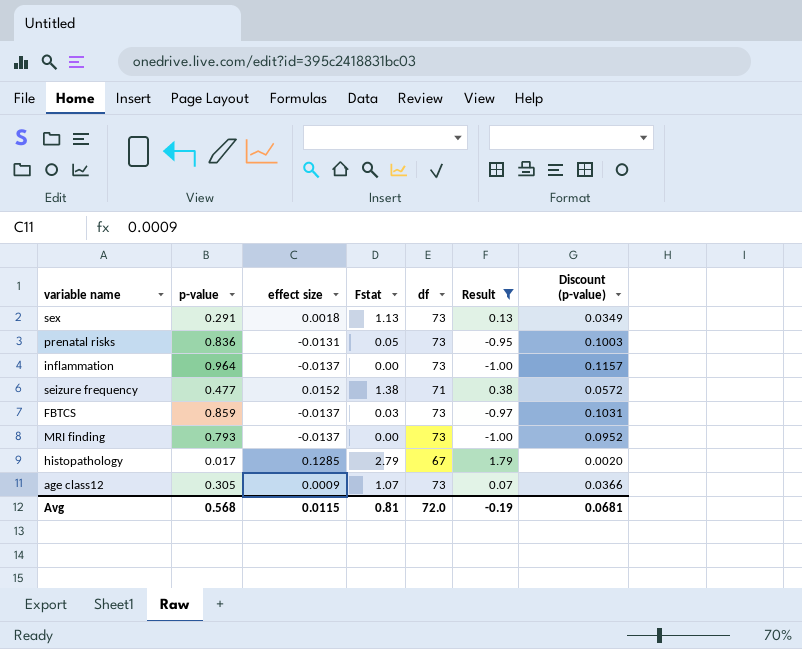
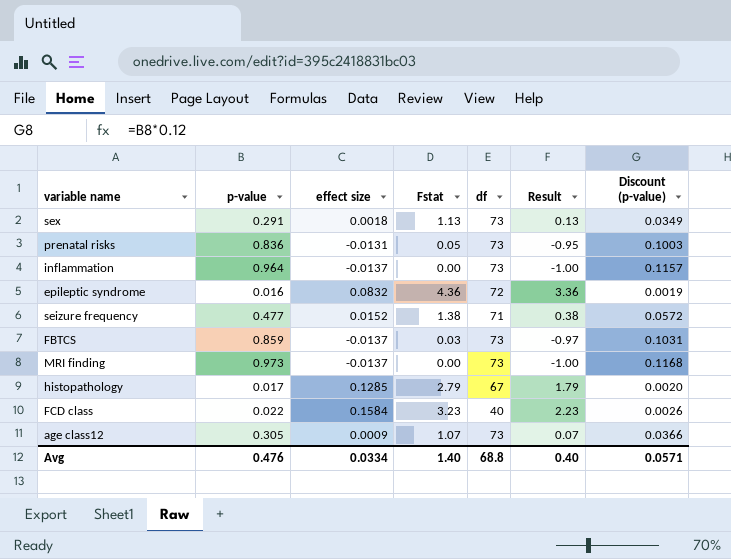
filter: Result <= 1.79 -> none
MRI finding | p-value: 0.793 -> 0.973
MRI finding | Discount (p-value): 0.0952 -> 0.1168
Avg | p-value: 0.568 -> 0.476
Avg | effect size: 0.0115 -> 0.0334
Avg | Fstat: 0.81 -> 1.40
Avg | df: 72.0 -> 68.8
Avg | Result: -0.19 -> 0.40
Avg | Discount (p-value): 0.0681 -> 0.0571

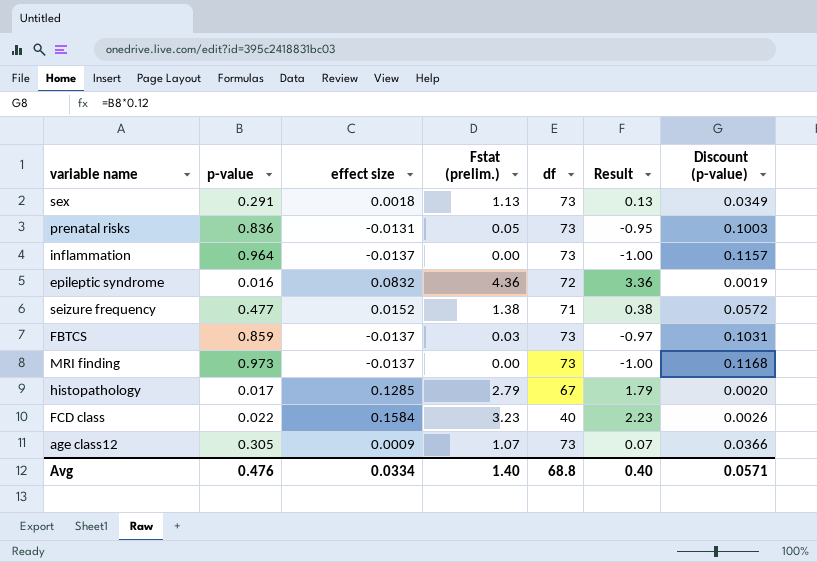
column name: Fstat -> Fstat (prelim.)

